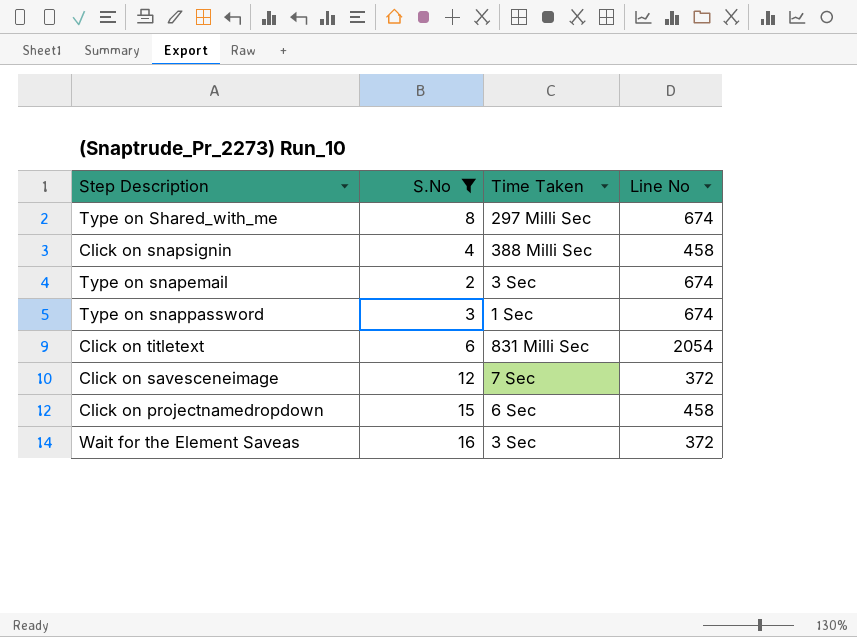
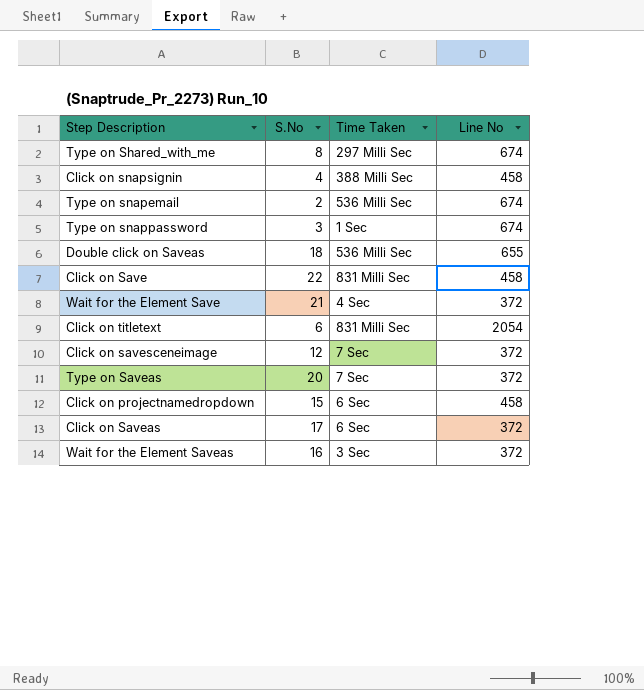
filter: S.No <= 16 -> none
Type on snapemail | Time Taken: 3 Sec -> 536 Milli Sec

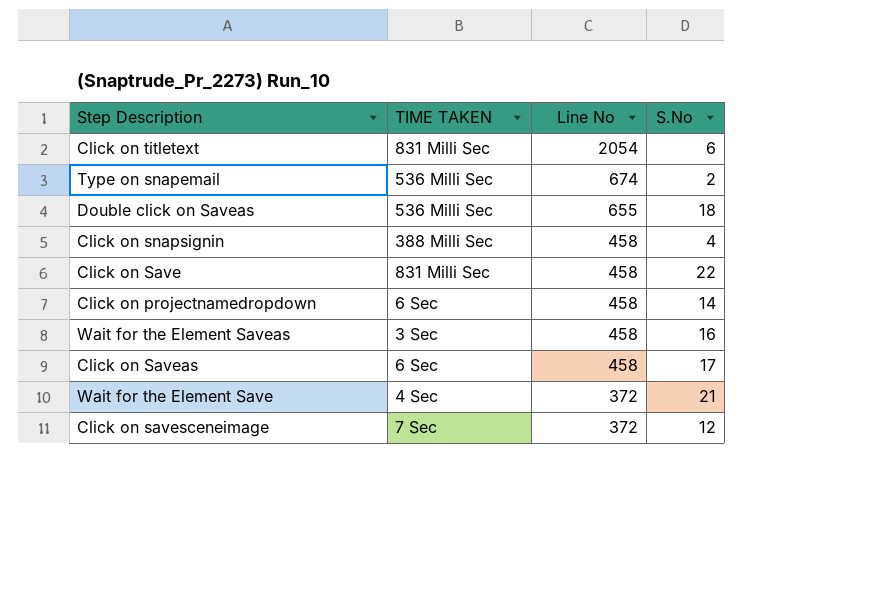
row order: none -> Line No descending
column name: Time Taken -> TIME TAKEN
column S.No | position: 2 -> 4
row Type on Shared_with_me: 8 | 297 Milli Sec | 674 -> none
row Type on snappassword: 3 | 1 Sec | 674 -> none
row Type on Saveas: 20 | 7 Sec | 372 -> none
Click on projectnamedropdown | S.No: 15 -> 14
Wait for the Element Saveas | Line No: 372 -> 458
Click on Saveas | Line No: 372 -> 458

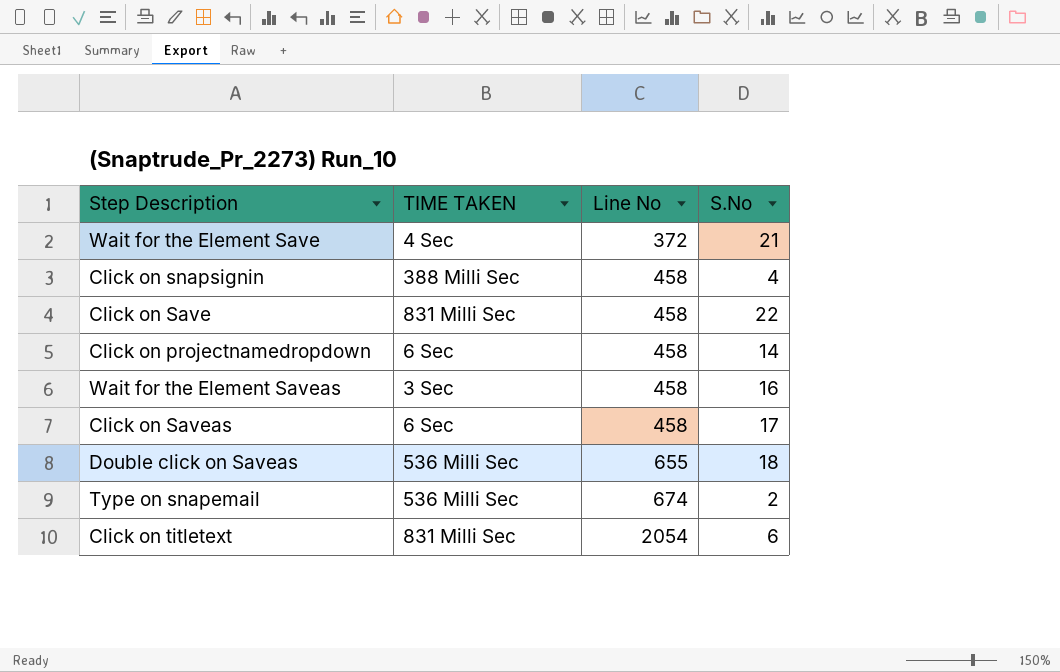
row order: Line No descending -> Line No ascending
row Click on savesceneimage: 7 Sec | 372 | 12 -> none

